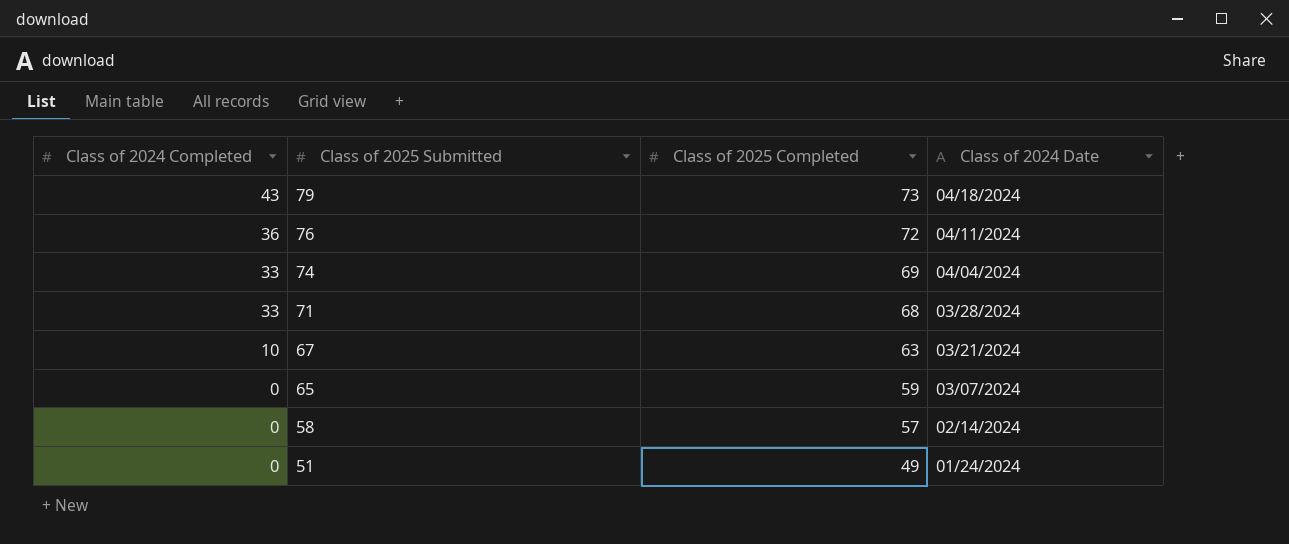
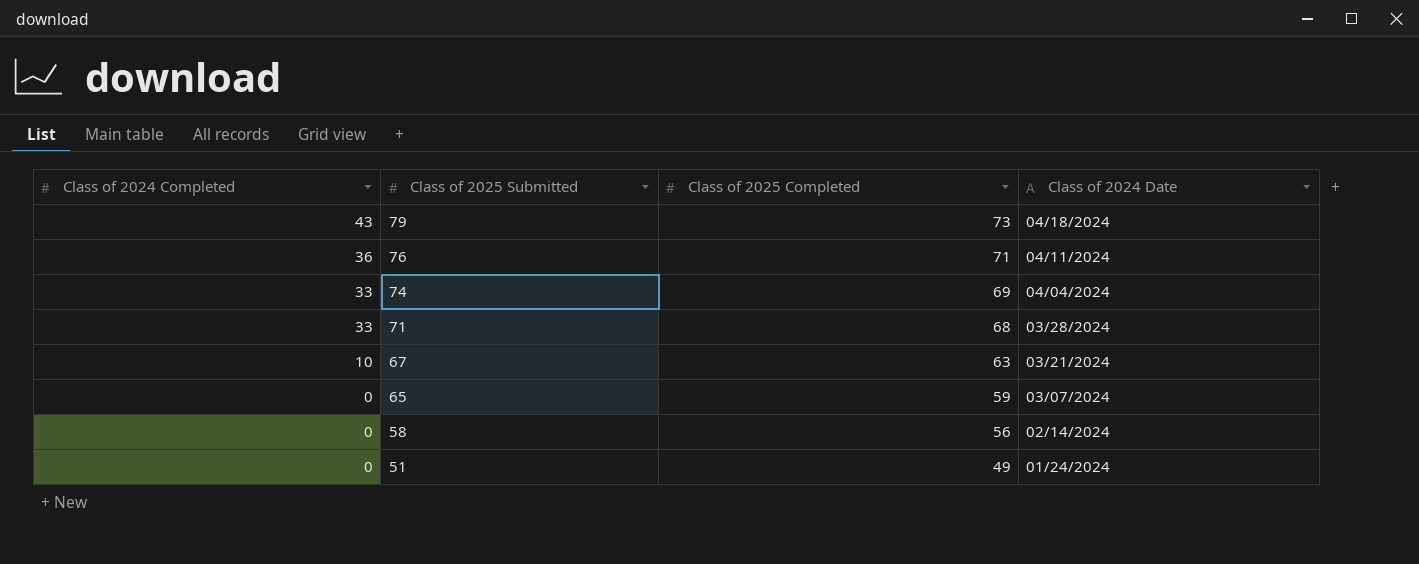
76 | Class of 2025 Completed: 72 -> 71
58 | Class of 2025 Completed: 57 -> 56

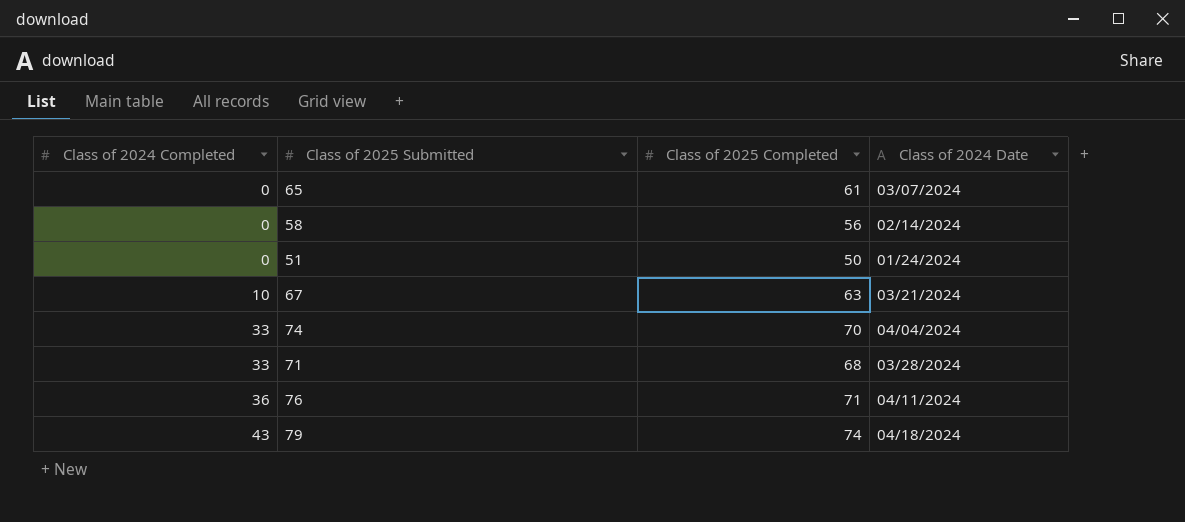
row order: Class of 2024 Completed descending -> Class of 2024 Completed ascending
65 | Class of 2025 Completed: 59 -> 61
51 | Class of 2025 Completed: 49 -> 50
74 | Class of 2025 Completed: 69 -> 70
79 | Class of 2025 Completed: 73 -> 74

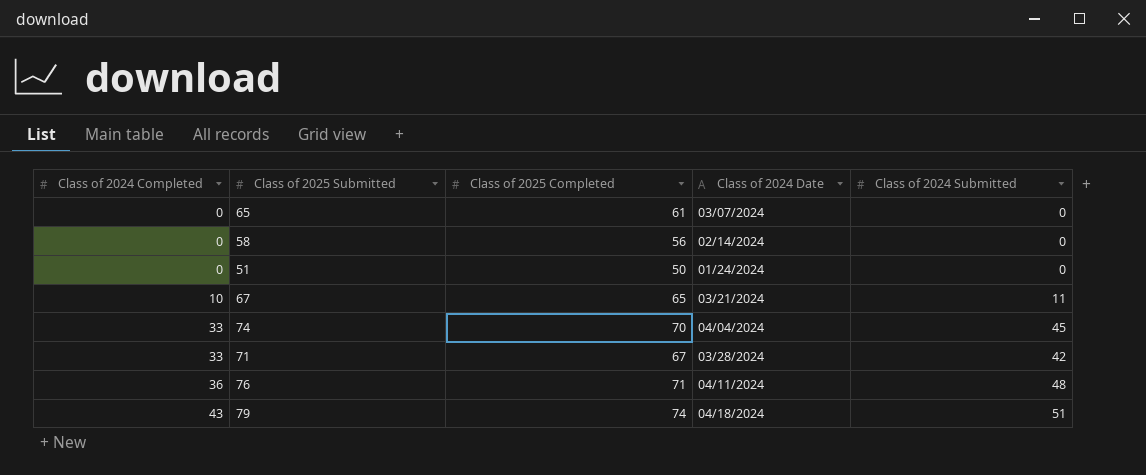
column Class of 2024 Submitted | position: none -> 5
67 | Class of 2025 Completed: 63 -> 65
71 | Class of 2025 Completed: 68 -> 67

